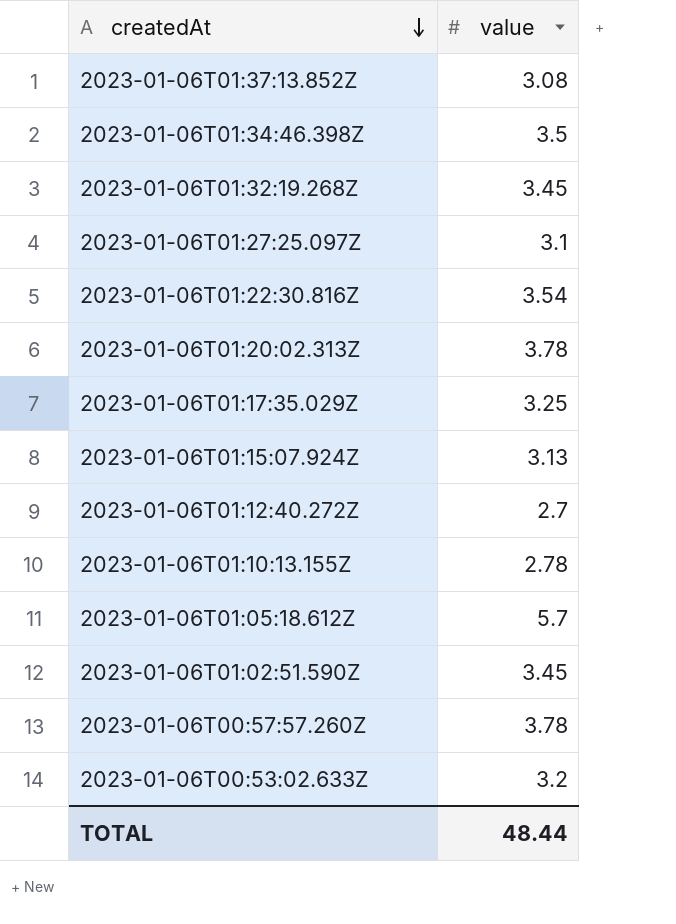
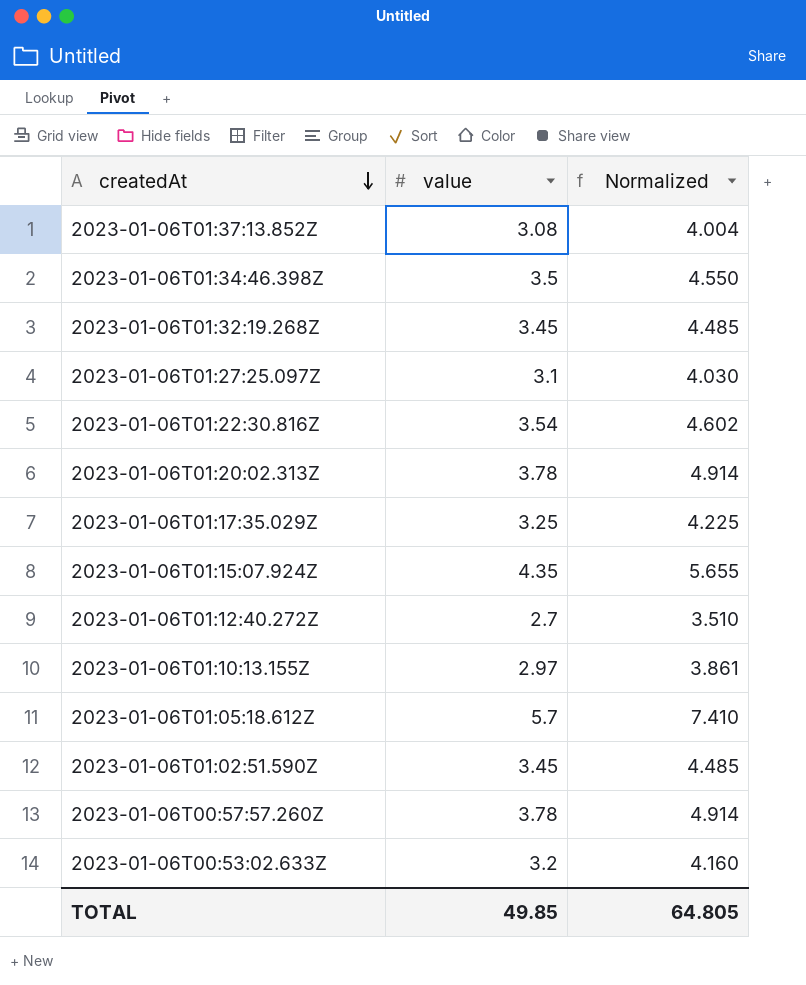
column Normalized | formula: none -> [value] * 1.3
2023-01-06T01:15:07.924Z | value: 3.13 -> 4.35
2023-01-06T01:10:13.155Z | value: 2.78 -> 2.97
TOTAL | value: 48.44 -> 49.85

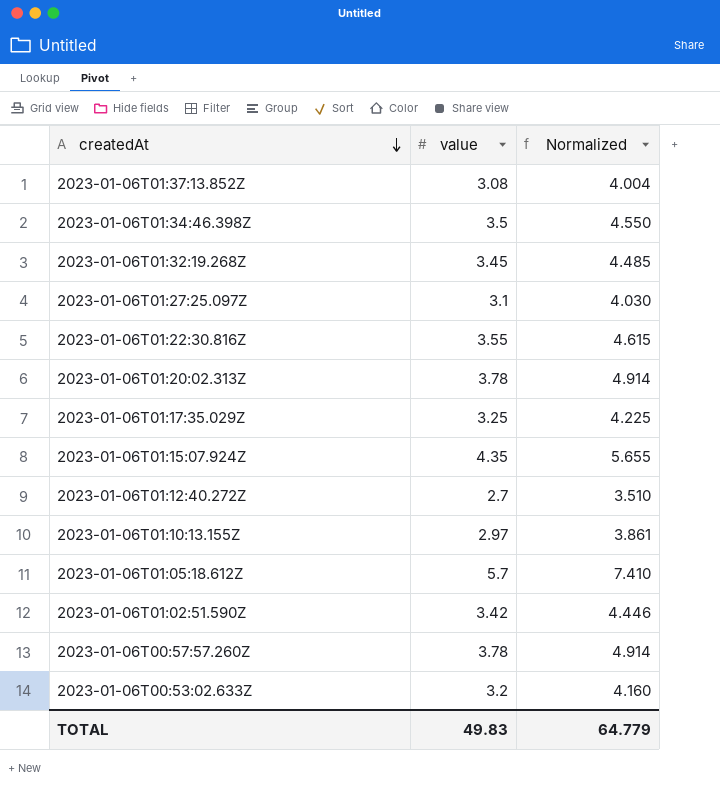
2023-01-06T01:22:30.816Z | value: 3.54 -> 3.55
2023-01-06T01:22:30.816Z | Normalized: 4.602 -> 4.615
2023-01-06T01:02:51.590Z | value: 3.45 -> 3.42
2023-01-06T01:02:51.590Z | Normalized: 4.485 -> 4.446
TOTAL | value: 49.85 -> 49.83
TOTAL | Normalized: 64.805 -> 64.779

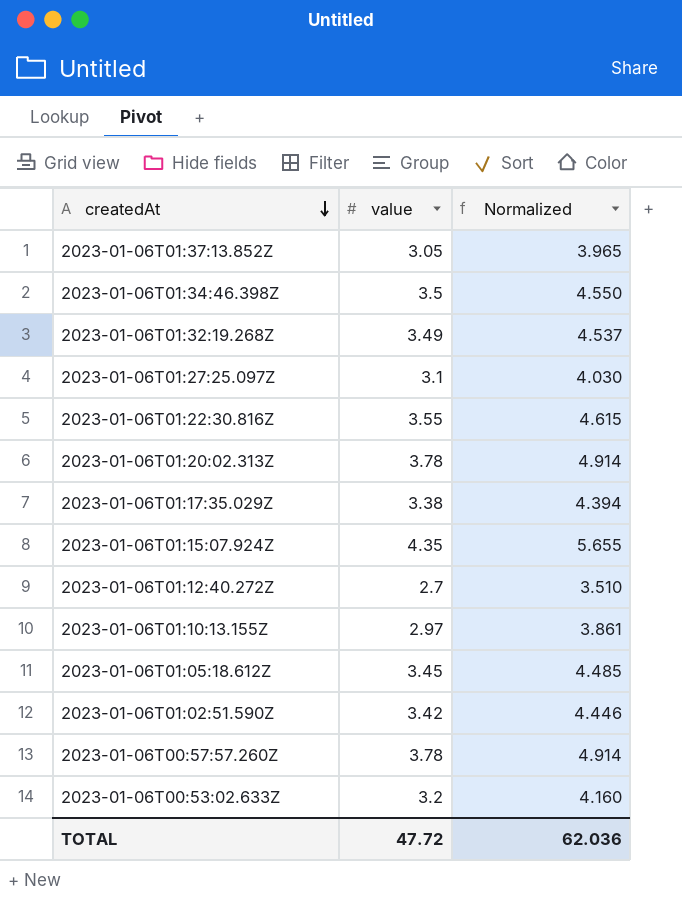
2023-01-06T01:37:13.852Z | value: 3.08 -> 3.05
2023-01-06T01:37:13.852Z | Normalized: 4.004 -> 3.965
2023-01-06T01:32:19.268Z | value: 3.45 -> 3.49
2023-01-06T01:32:19.268Z | Normalized: 4.485 -> 4.537
2023-01-06T01:17:35.029Z | value: 3.25 -> 3.38
2023-01-06T01:17:35.029Z | Normalized: 4.225 -> 4.394
2023-01-06T01:05:18.612Z | value: 5.7 -> 3.45
2023-01-06T01:05:18.612Z | Normalized: 7.410 -> 4.485
TOTAL | value: 49.83 -> 47.72
TOTAL | Normalized: 64.779 -> 62.036

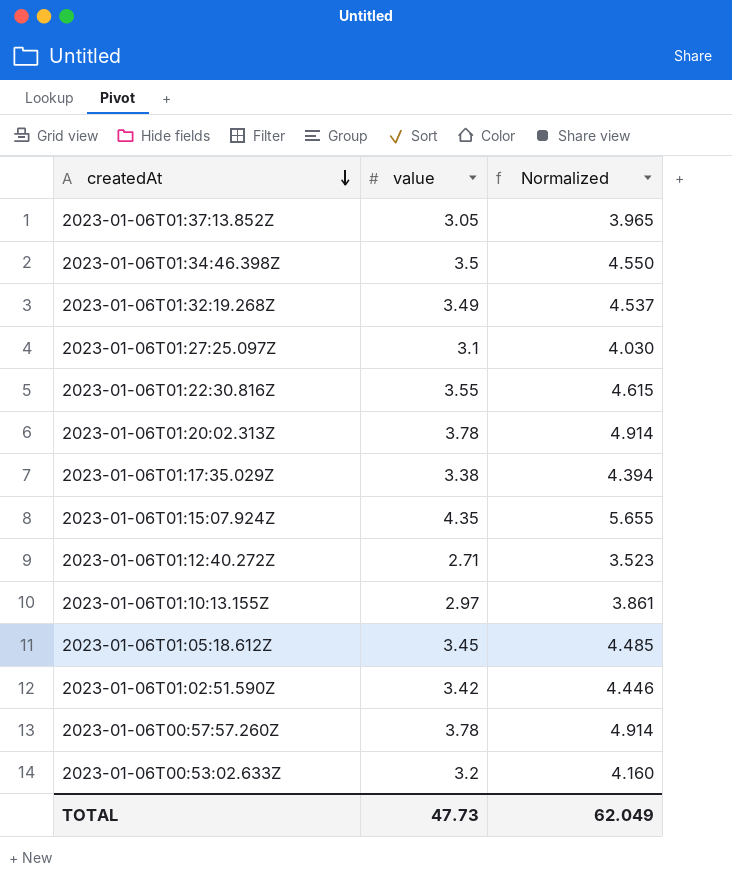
2023-01-06T01:12:40.272Z | value: 2.7 -> 2.71
2023-01-06T01:12:40.272Z | Normalized: 3.510 -> 3.523
TOTAL | value: 47.72 -> 47.73
TOTAL | Normalized: 62.036 -> 62.049

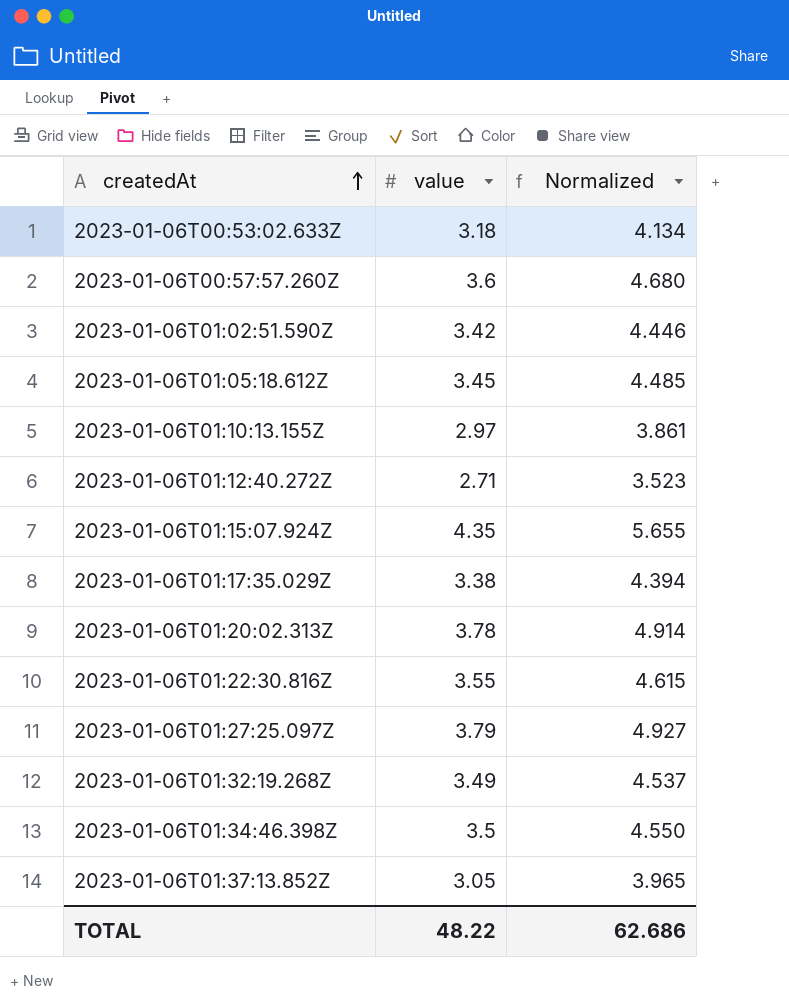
row order: createdAt descending -> createdAt ascending
2023-01-06T00:53:02.633Z | value: 3.2 -> 3.18
2023-01-06T00:53:02.633Z | Normalized: 4.160 -> 4.134
2023-01-06T00:57:57.260Z | value: 3.78 -> 3.6
2023-01-06T00:57:57.260Z | Normalized: 4.914 -> 4.680
2023-01-06T01:27:25.097Z | value: 3.1 -> 3.79
2023-01-06T01:27:25.097Z | Normalized: 4.030 -> 4.927
TOTAL | value: 47.73 -> 48.22
TOTAL | Normalized: 62.049 -> 62.686

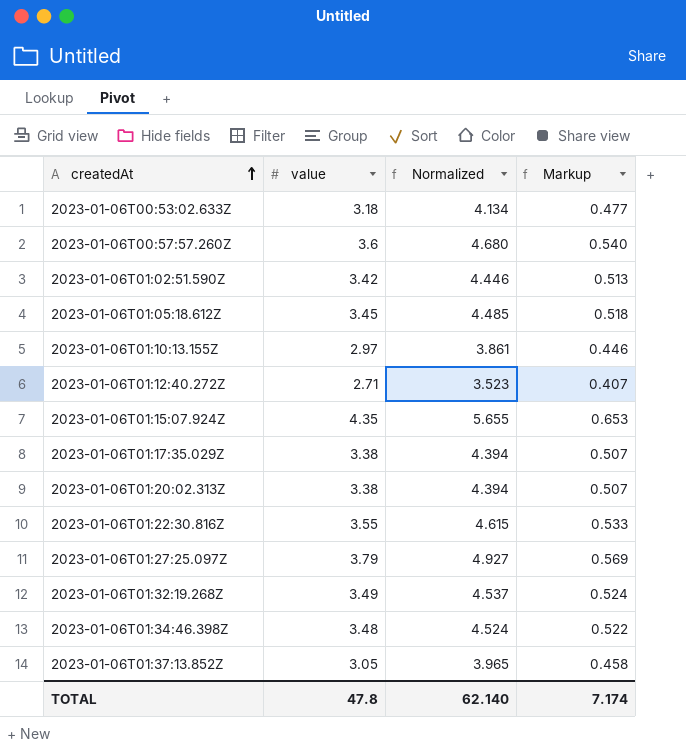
column Markup | formula: none -> [value] * 0.15
2023-01-06T01:20:02.313Z | value: 3.78 -> 3.38
2023-01-06T01:20:02.313Z | Normalized: 4.914 -> 4.394
2023-01-06T01:34:46.398Z | value: 3.5 -> 3.48
2023-01-06T01:34:46.398Z | Normalized: 4.550 -> 4.524
TOTAL | value: 48.22 -> 47.8
TOTAL | Normalized: 62.686 -> 62.140

